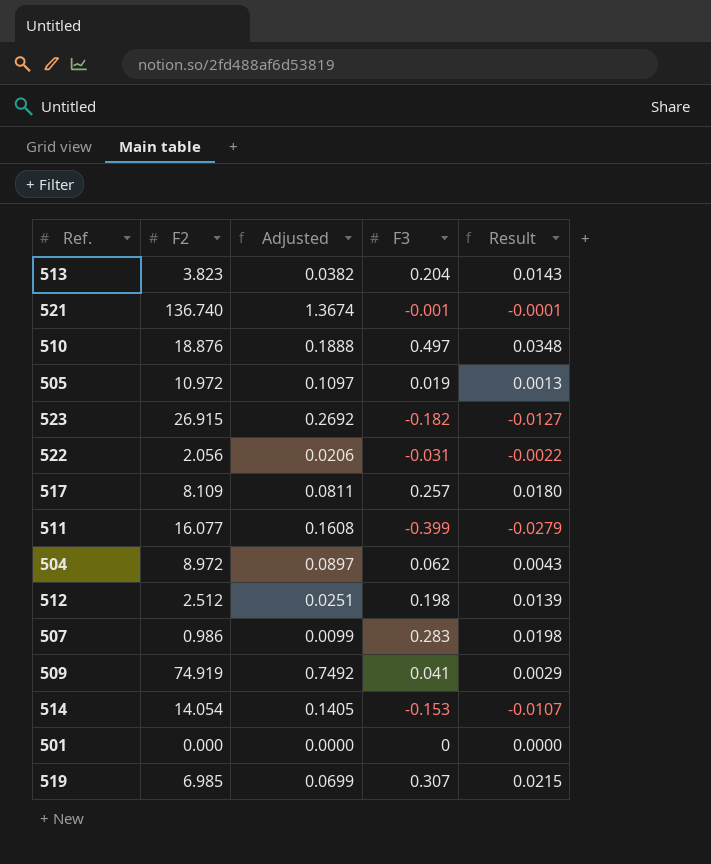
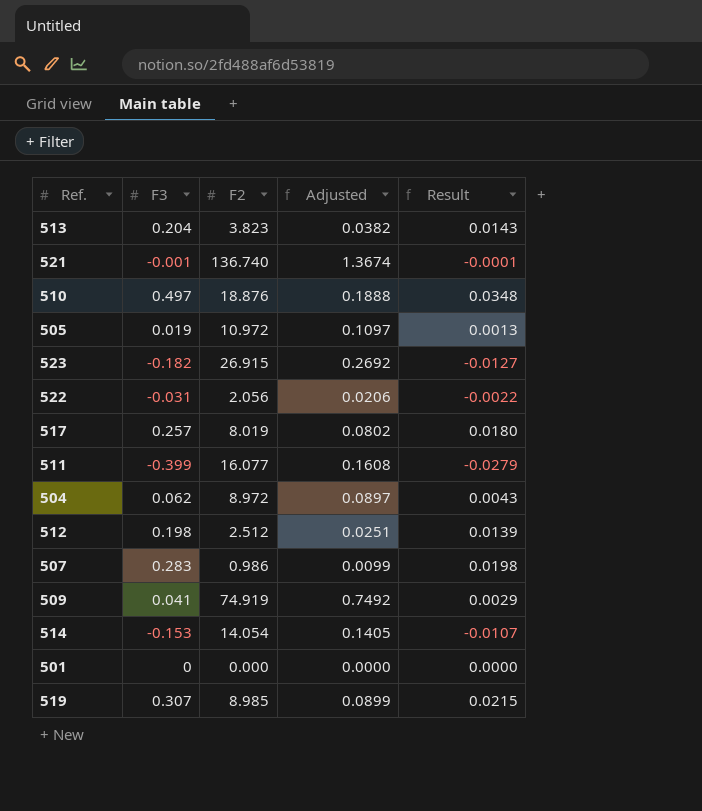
column F3 | position: 4 -> 2
517 | F2: 8.109 -> 8.019
517 | Adjusted: 0.0811 -> 0.0802
519 | F2: 6.985 -> 8.985
519 | Adjusted: 0.0699 -> 0.0899

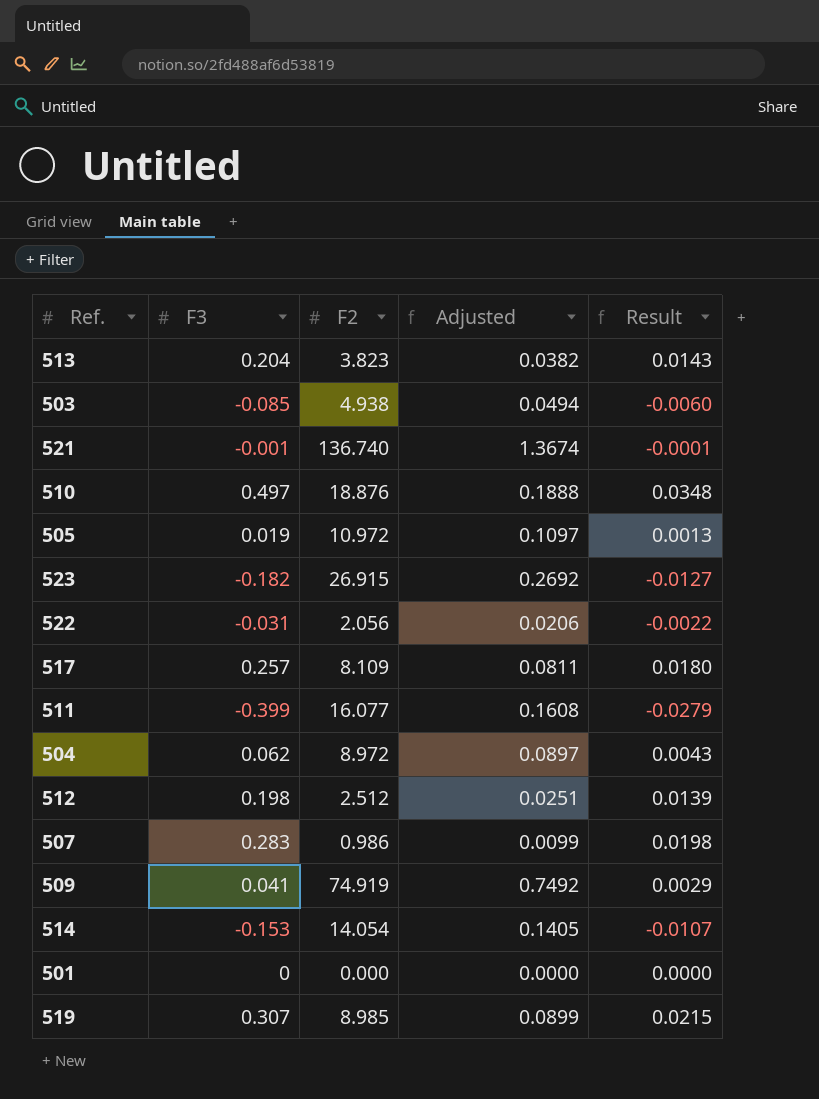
row 503: none -> -0.085 | 4.938 | 0.0494 | -0.0060
517 | F2: 8.019 -> 8.109
517 | Adjusted: 0.0802 -> 0.0811

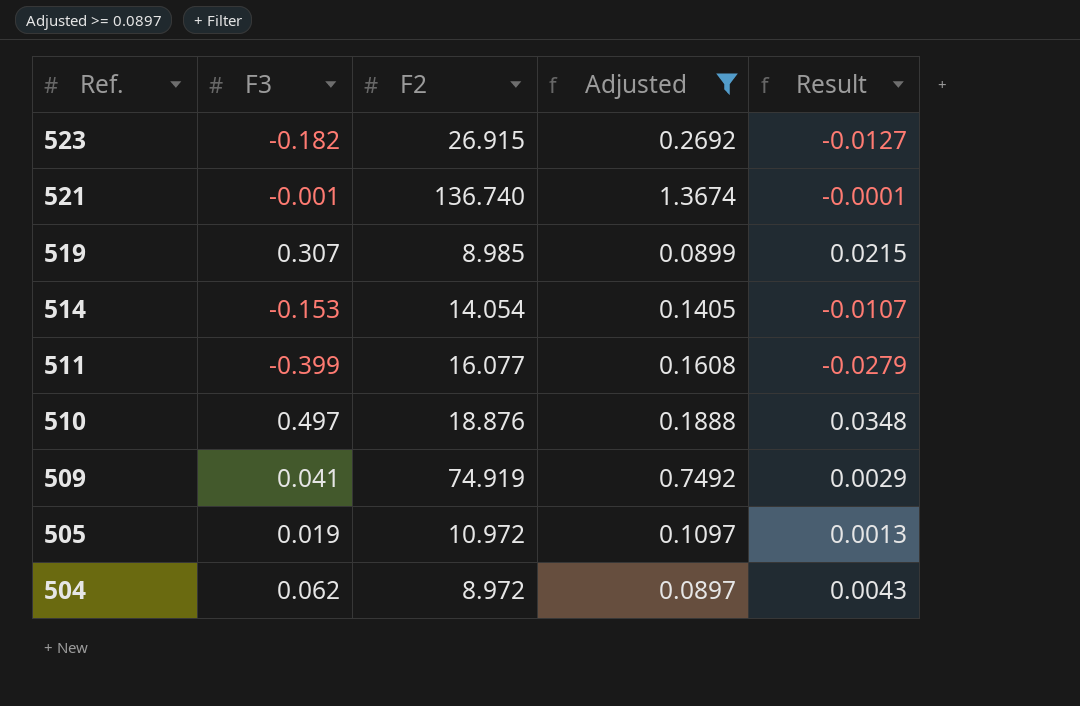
filter: none -> Adjusted >= 0.0897
row order: none -> Ref. descending

